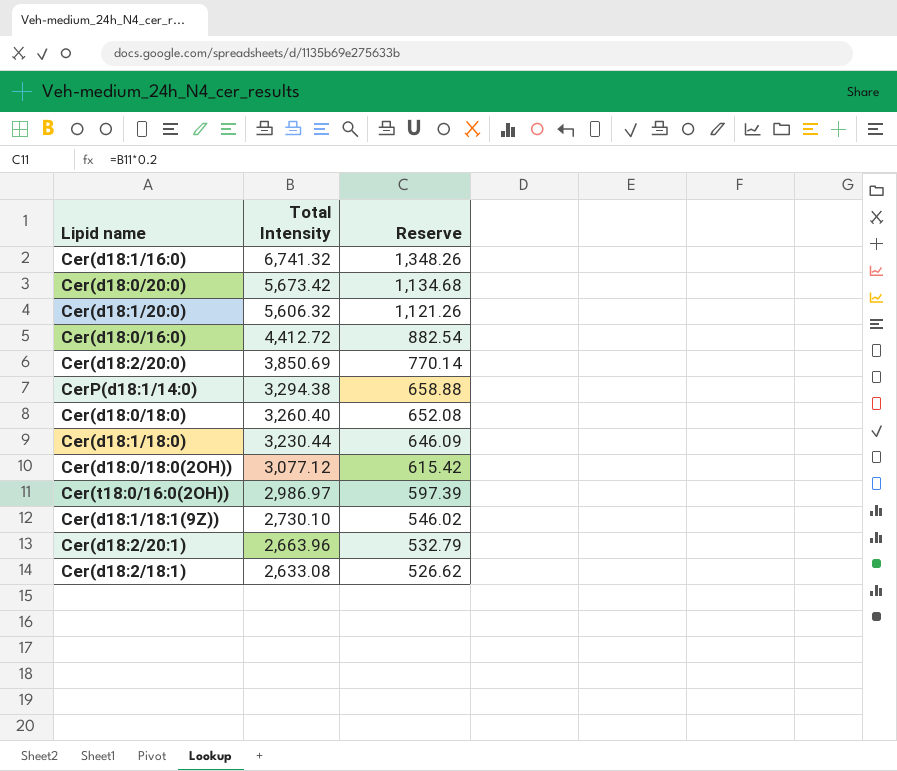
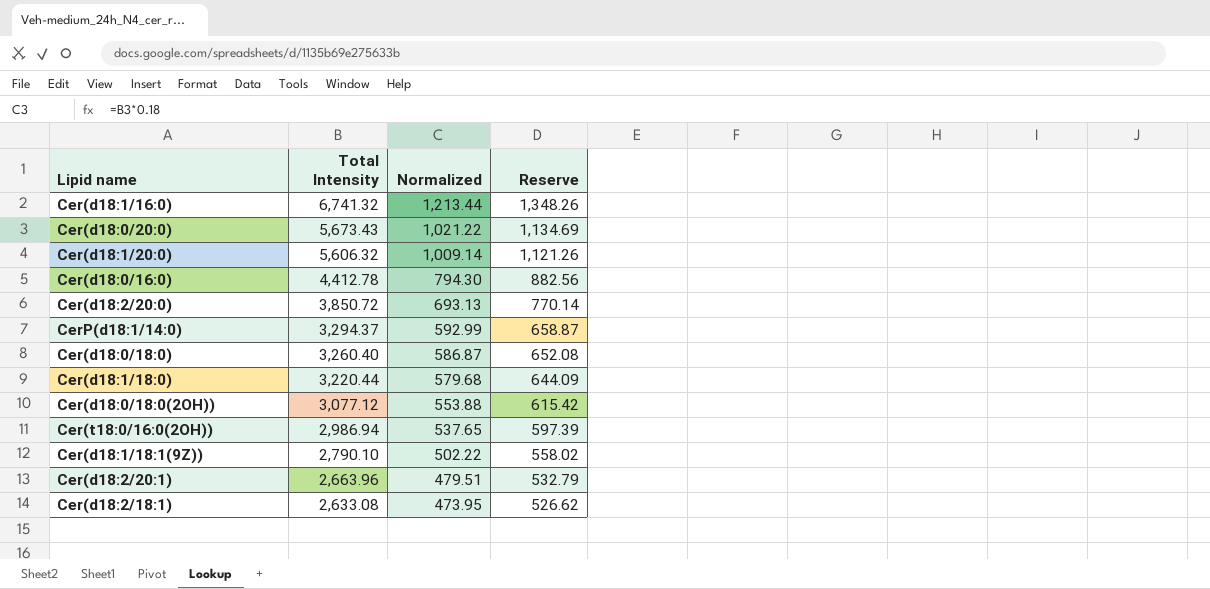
column Normalized | formula: none -> [Total Intensity] * 0.18
Cer(d18:0/20:0) | Total Intensity: 5,673.42 -> 5,673.43
Cer(d18:0/20:0) | Reserve: 1,134.68 -> 1,134.69
Cer(d18:0/16:0) | Total Intensity: 4,412.72 -> 4,412.78
Cer(d18:0/16:0) | Reserve: 882.54 -> 882.56
Cer(d18:2/20:0) | Total Intensity: 3,850.69 -> 3,850.72
CerP(d18:1/14:0) | Total Intensity: 3,294.38 -> 3,294.37
CerP(d18:1/14:0) | Reserve: 658.88 -> 658.87
Cer(d18:1/18:0) | Total Intensity: 3,230.44 -> 3,220.44
Cer(d18:1/18:0) | Reserve: 646.09 -> 644.09
Cer(t18:0/16:0(2OH)) | Total Intensity: 2,986.97 -> 2,986.94
Cer(d18:1/18:1(9Z)) | Total Intensity: 2,730.10 -> 2,790.10
Cer(d18:1/18:1(9Z)) | Reserve: 546.02 -> 558.02

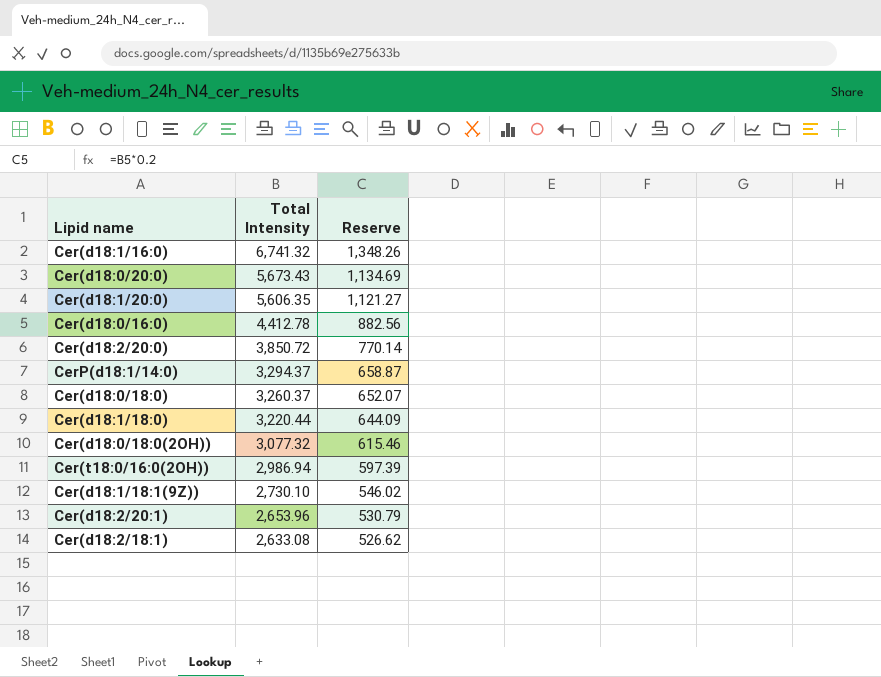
column Normalized | formula: [Total Intensity] * 0.18 -> none
Cer(d18:1/20:0) | Total Intensity: 5,606.32 -> 5,606.35
Cer(d18:1/20:0) | Reserve: 1,121.26 -> 1,121.27
Cer(d18:0/18:0) | Total Intensity: 3,260.40 -> 3,260.37
Cer(d18:0/18:0) | Reserve: 652.08 -> 652.07
Cer(d18:0/18:0(2OH)) | Total Intensity: 3,077.12 -> 3,077.32
Cer(d18:0/18:0(2OH)) | Reserve: 615.42 -> 615.46
Cer(d18:1/18:1(9Z)) | Total Intensity: 2,790.10 -> 2,730.10
Cer(d18:1/18:1(9Z)) | Reserve: 558.02 -> 546.02
Cer(d18:2/20:1) | Total Intensity: 2,663.96 -> 2,653.96
Cer(d18:2/20:1) | Reserve: 532.79 -> 530.79

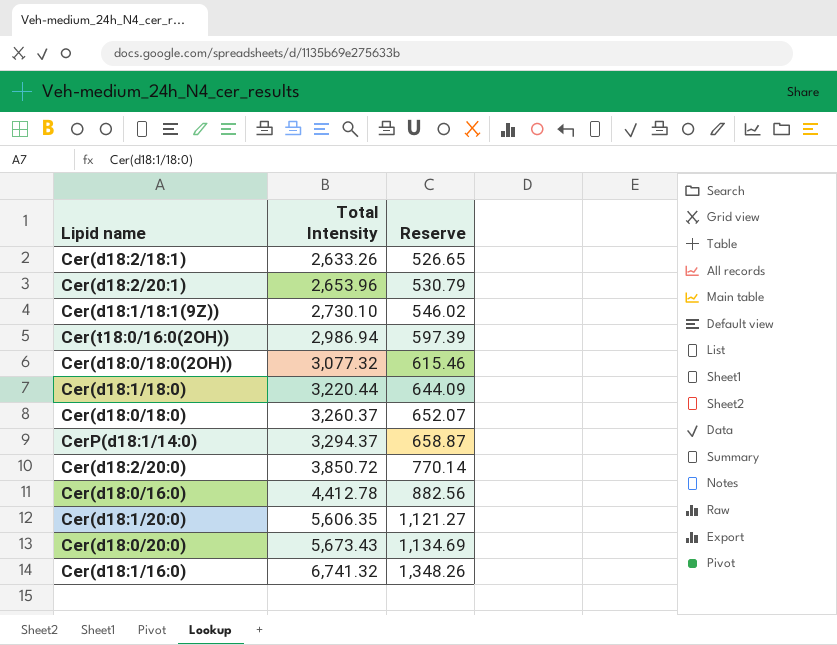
row order: Total Intensity descending -> Total Intensity ascending
Cer(d18:2/18:1) | Total Intensity: 2,633.08 -> 2,633.26
Cer(d18:2/18:1) | Reserve: 526.62 -> 526.65

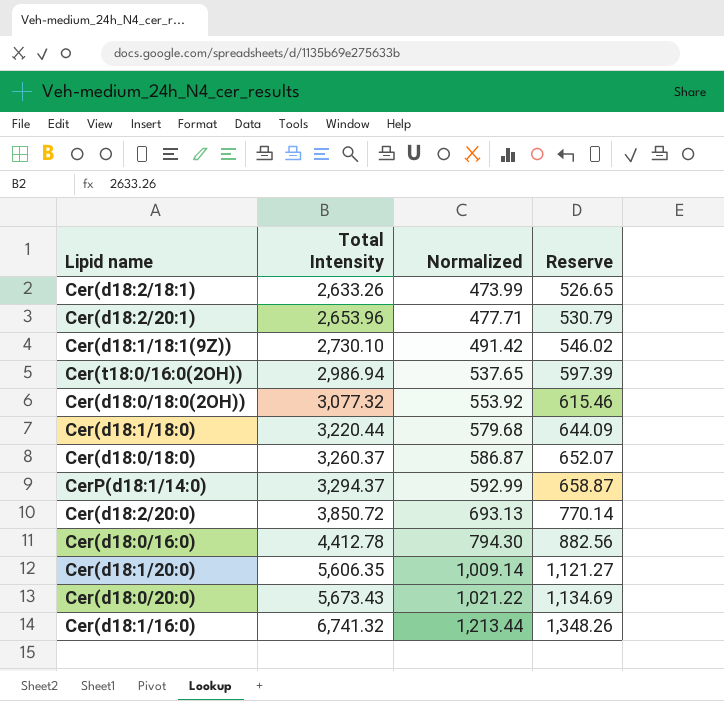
column Normalized | formula: none -> [Total Intensity] * 0.18

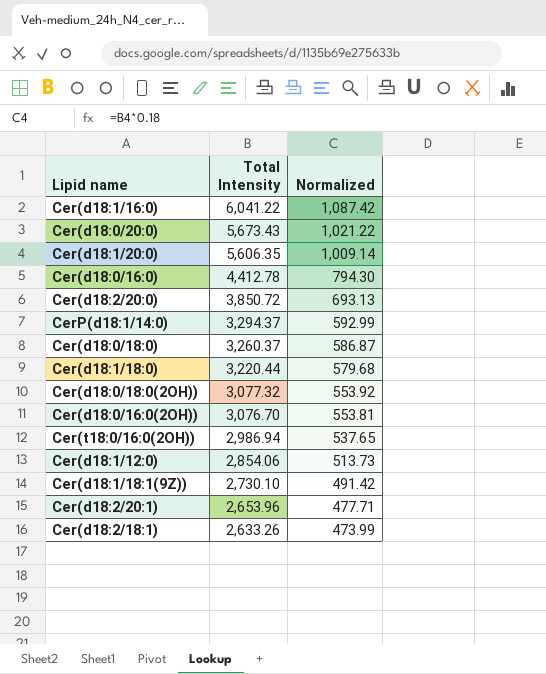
row order: Total Intensity ascending -> Total Intensity descending
column Reserve | formula: [Total Intensity] * 0.2 -> none
Cer(d18:1/16:0) | Total Intensity: 6,741.32 -> 6,041.22
Cer(d18:1/16:0) | Normalized: 1,213.44 -> 1,087.42
row Cer(d18:0/16:0(2OH)): none -> 3,076.70 | 553.81
row Cer(d18:1/12:0): none -> 2,854.06 | 513.73

